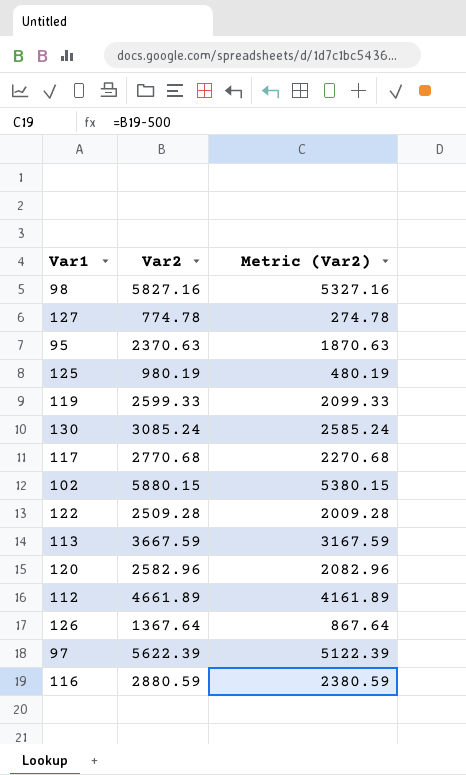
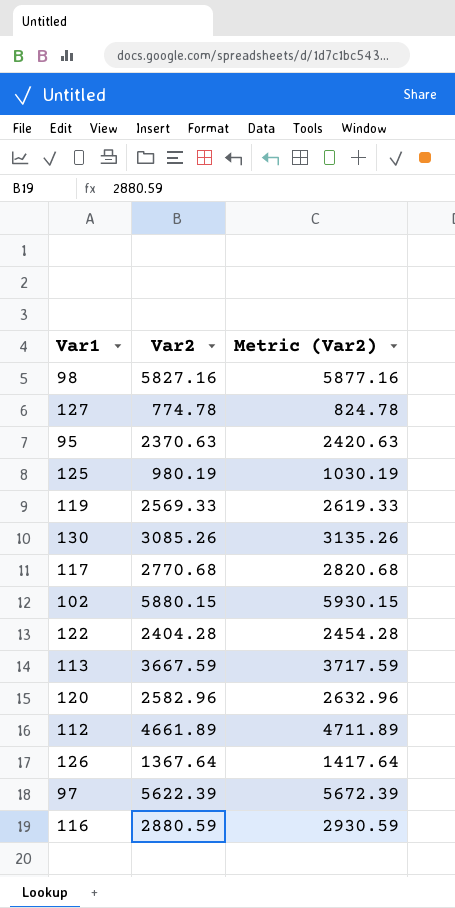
column Metric (Var2) | formula: [Var2] - 500 -> [Var2] + 50
119 | Var2: 2599.33 -> 2569.33
130 | Var2: 3085.24 -> 3085.26
122 | Var2: 2509.28 -> 2404.28

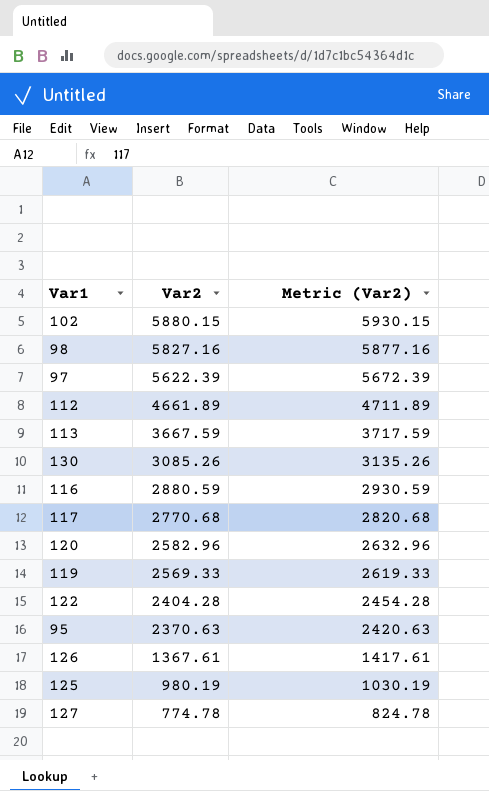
row order: none -> Var2 descending
126 | Var2: 1367.64 -> 1367.61
126 | Metric (Var2): 1417.64 -> 1417.61

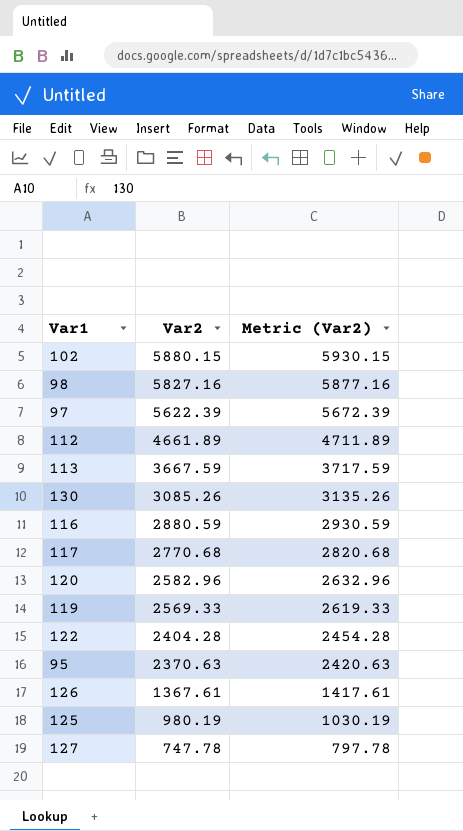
127 | Var2: 774.78 -> 747.78
127 | Metric (Var2): 824.78 -> 797.78

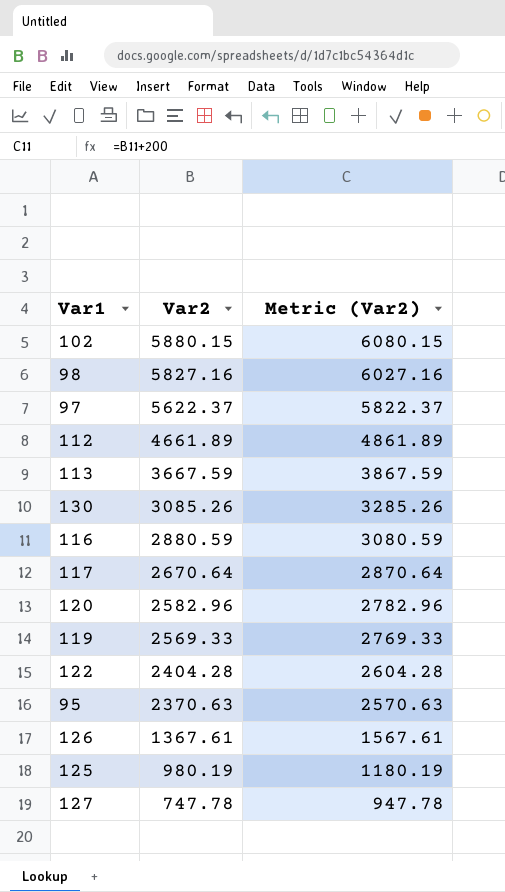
column Metric (Var2) | formula: [Var2] + 50 -> [Var2] + 200
97 | Var2: 5622.39 -> 5622.37
117 | Var2: 2770.68 -> 2670.64

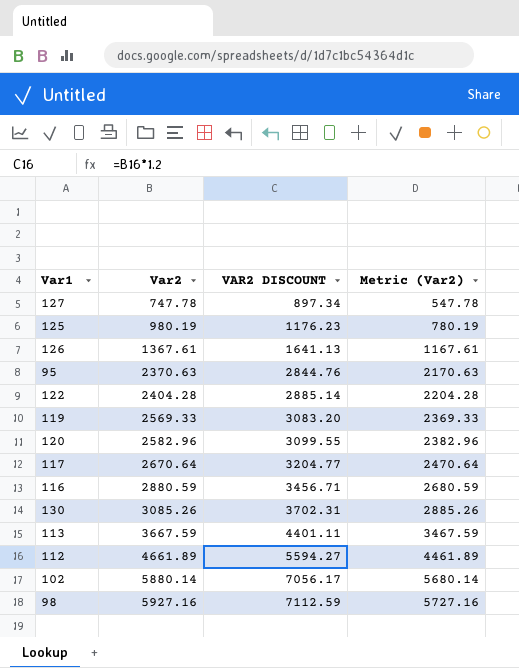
row order: Var2 descending -> Var2 ascending
column VAR2 DISCOUNT | formula: none -> [Var2] * 1.2
column Metric (Var2) | formula: [Var2] + 200 -> [Var2] - 200
row 97: 5622.37 | 5822.37 -> none
102 | Var2: 5880.15 -> 5880.14
98 | Var2: 5827.16 -> 5927.16

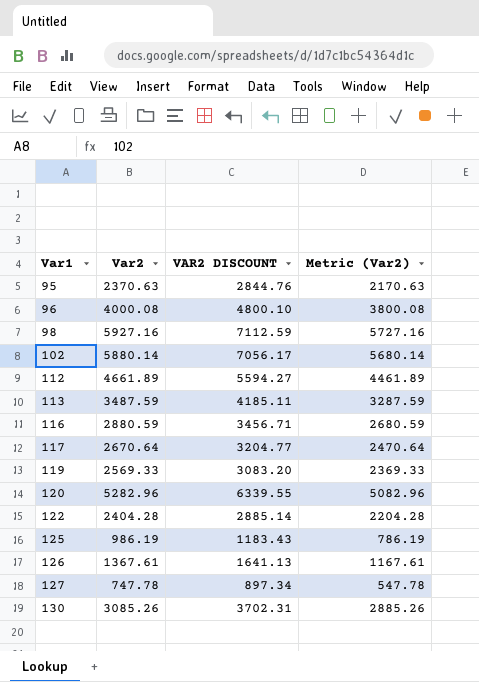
row order: Var2 ascending -> Var1 ascending
row 96: none -> 4000.08 | 4800.10 | 3800.08
113 | Var2: 3667.59 -> 3487.59
113 | VAR2 DISCOUNT: 4401.11 -> 4185.11
113 | Metric (Var2): 3467.59 -> 3287.59
120 | Var2: 2582.96 -> 5282.96
120 | VAR2 DISCOUNT: 3099.55 -> 6339.55
120 | Metric (Var2): 2382.96 -> 5082.96
125 | Var2: 980.19 -> 986.19
125 | VAR2 DISCOUNT: 1176.23 -> 1183.43
125 | Metric (Var2): 780.19 -> 786.19

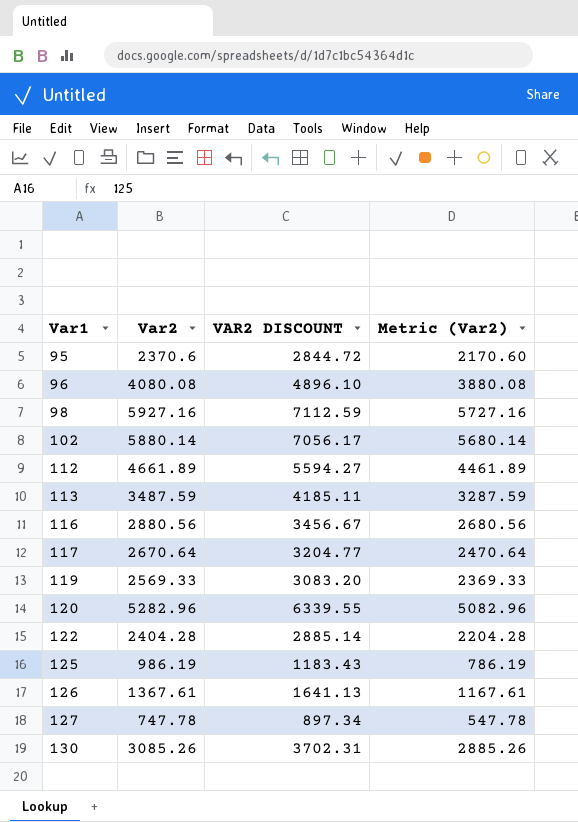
95 | Var2: 2370.63 -> 2370.6
95 | VAR2 DISCOUNT: 2844.76 -> 2844.72
95 | Metric (Var2): 2170.63 -> 2170.60
96 | Var2: 4000.08 -> 4080.08
96 | VAR2 DISCOUNT: 4800.10 -> 4896.10
96 | Metric (Var2): 3800.08 -> 3880.08
116 | Var2: 2880.59 -> 2880.56
116 | VAR2 DISCOUNT: 3456.71 -> 3456.67
116 | Metric (Var2): 2680.59 -> 2680.56

